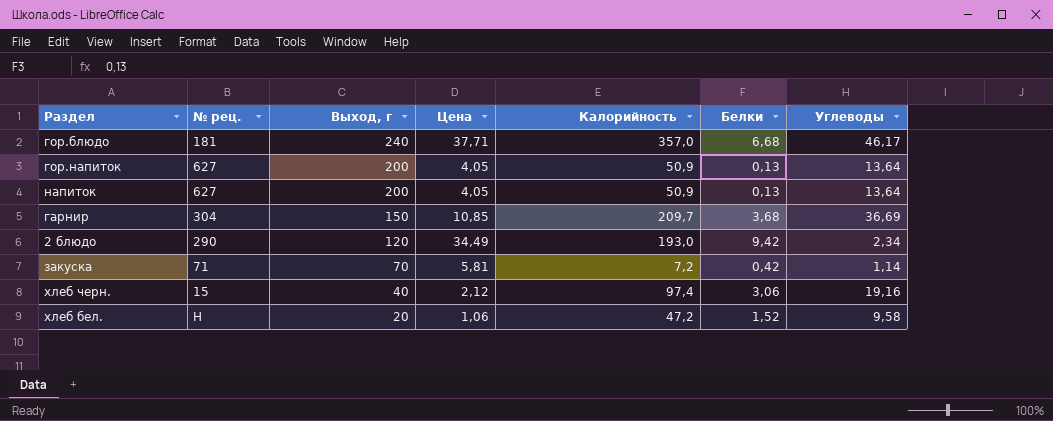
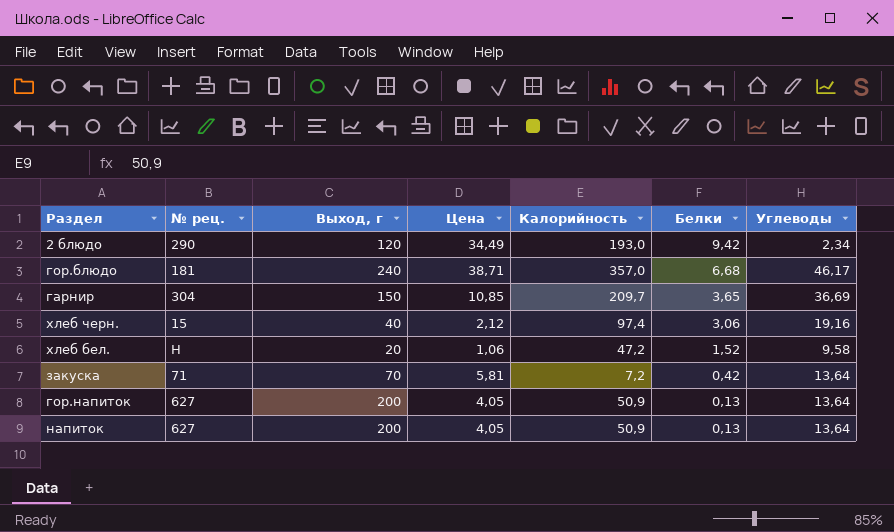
row order: Выход, г descending -> Белки descending
гор.блюдо | Цена: 37,71 -> 38,71
гарнир | Белки: 3,68 -> 3,65
закуска | Углеводы: 1,14 -> 13,64

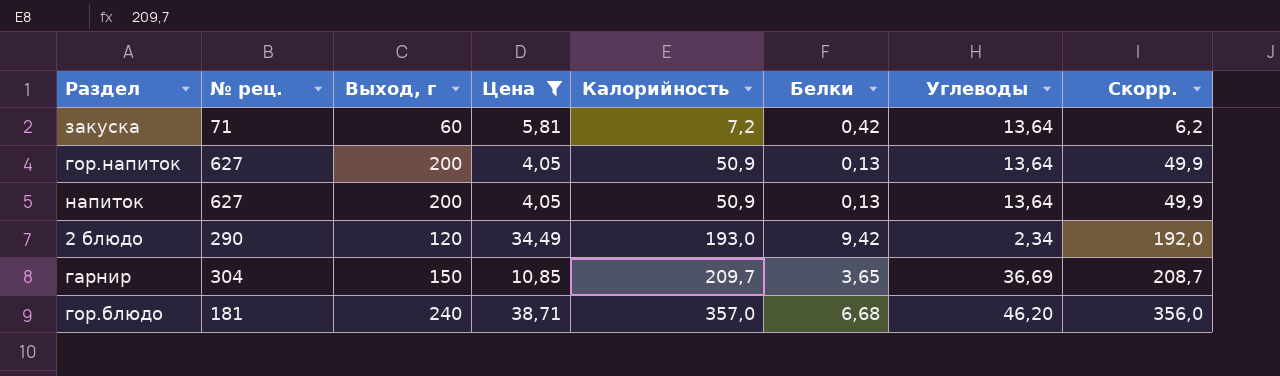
filter: none -> Цена >= 4,05
row order: Белки descending -> Калорийность ascending
column Скорр. | formula: none -> [Калорийность] - 1
закуска | Выход, г: 70 -> 60
гор.блюдо | Углеводы: 46,17 -> 46,20

